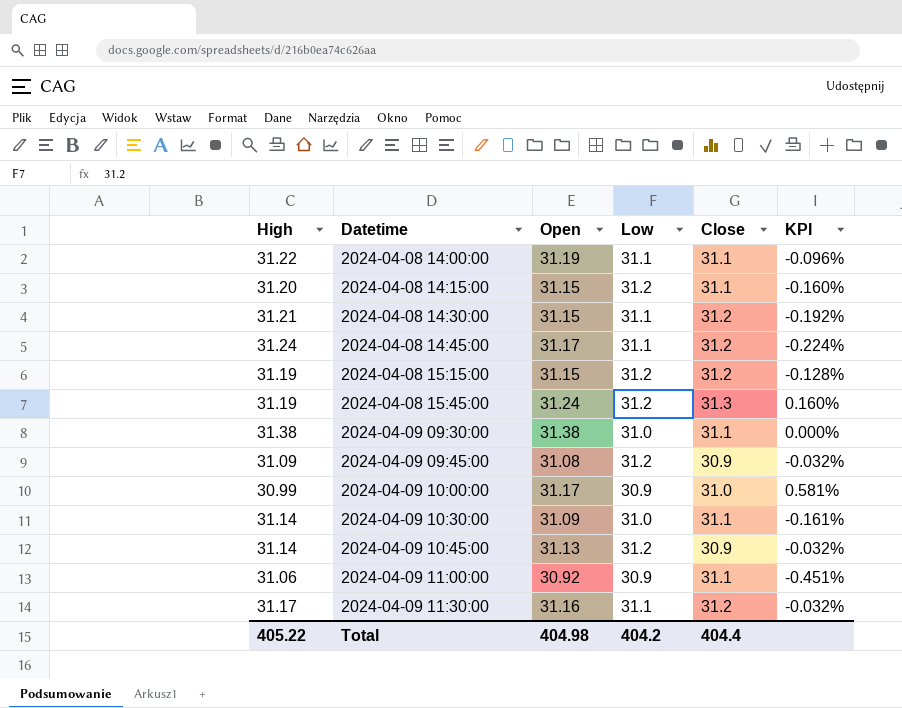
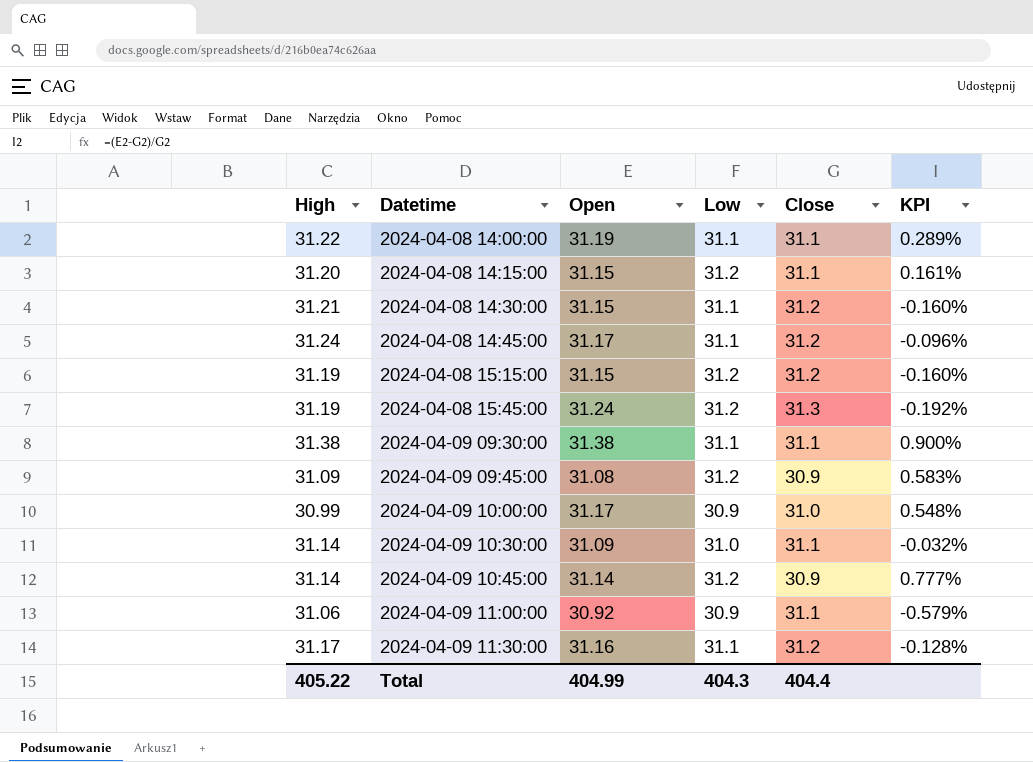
column KPI | formula: ([Open] - [High]) / [High] -> ([Open] - [Close]) / [Close]
2024-04-09 09:30:00 | Low: 31.0 -> 31.1
2024-04-09 10:45:00 | Open: 31.13 -> 31.14
Total | Open: 404.98 -> 404.99
Total | Low: 404.2 -> 404.3

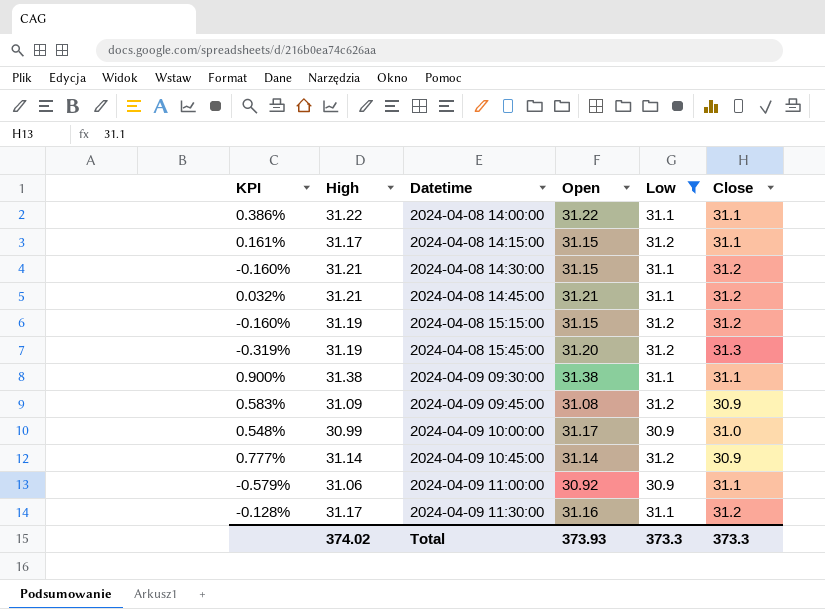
filter: none -> Low != 31.0
column KPI | position: 6 -> 1
2024-04-08 14:00:00 | KPI: 0.289% -> 0.386%
2024-04-08 14:00:00 | Open: 31.19 -> 31.22
2024-04-08 14:15:00 | High: 31.20 -> 31.17
2024-04-08 14:45:00 | KPI: -0.096% -> 0.032%
2024-04-08 14:45:00 | High: 31.24 -> 31.21
2024-04-08 14:45:00 | Open: 31.17 -> 31.21
2024-04-08 15:45:00 | KPI: -0.192% -> -0.319%
2024-04-08 15:45:00 | Open: 31.24 -> 31.20
Total | High: 405.22 -> 374.02
Total | Open: 404.99 -> 373.93
Total | Low: 404.3 -> 373.3
Total | Close: 404.4 -> 373.3

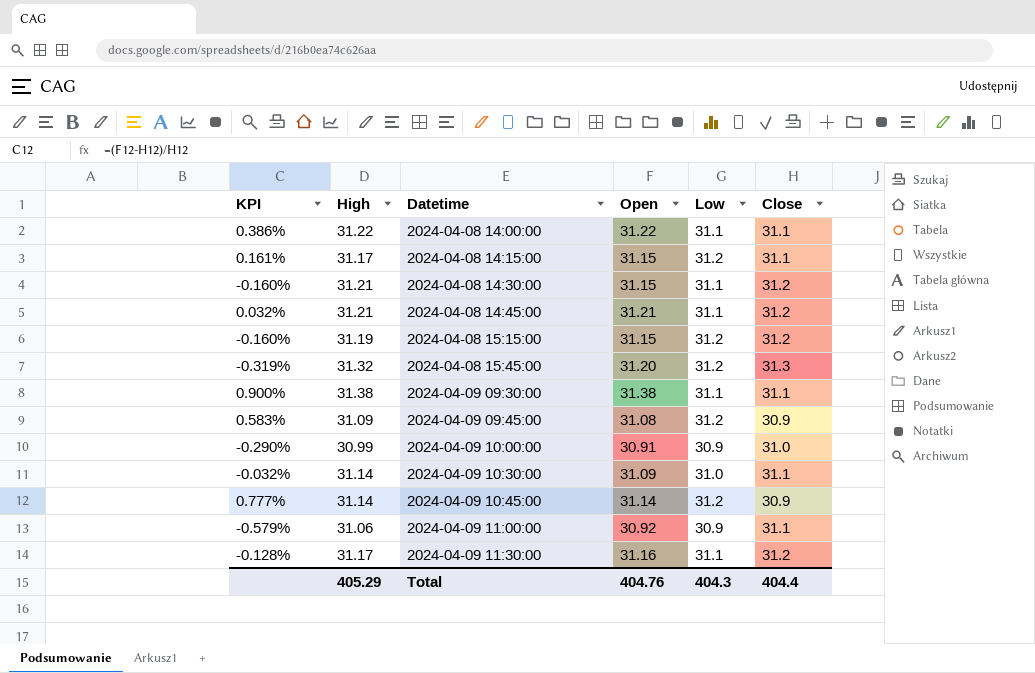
filter: Low != 31.0 -> none
2024-04-08 15:45:00 | High: 31.19 -> 31.32
2024-04-09 10:00:00 | KPI: 0.548% -> -0.290%
2024-04-09 10:00:00 | Open: 31.17 -> 30.91
Total | High: 374.02 -> 405.29
Total | Open: 373.93 -> 404.76
Total | Low: 373.3 -> 404.3
Total | Close: 373.3 -> 404.4

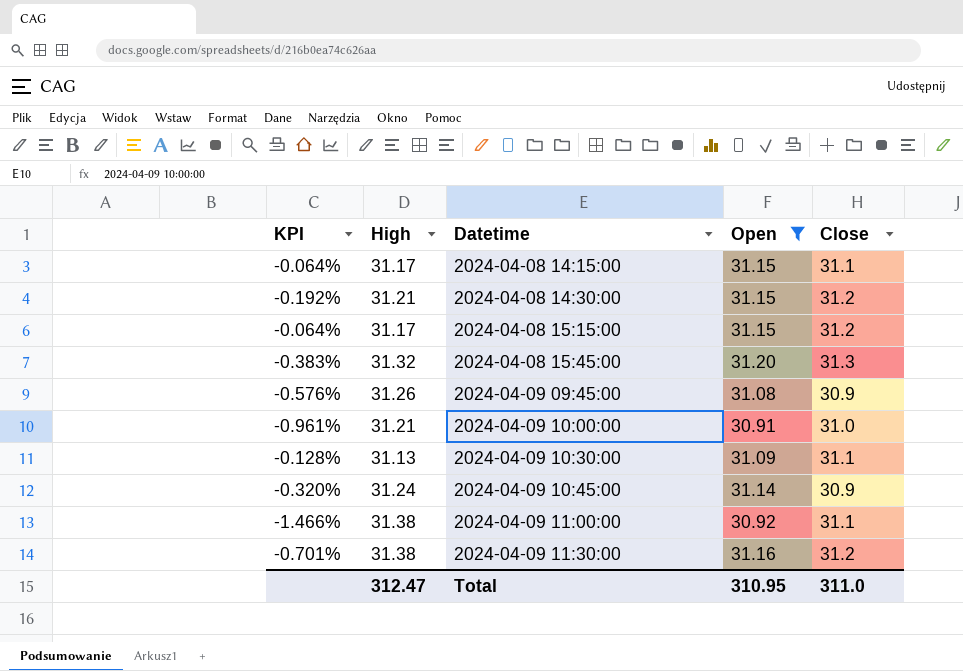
filter: none -> Open <= 31.20
column Low | position: 5 -> none
column KPI | formula: ([Open] - [Close]) / [Close] -> ([Open] - [High]) / [High]
2024-04-08 15:15:00 | High: 31.19 -> 31.17
2024-04-09 09:45:00 | High: 31.09 -> 31.26
2024-04-09 10:00:00 | High: 30.99 -> 31.21
2024-04-09 10:30:00 | High: 31.14 -> 31.13
2024-04-09 10:45:00 | High: 31.14 -> 31.24
2024-04-09 11:00:00 | High: 31.06 -> 31.38
2024-04-09 11:30:00 | High: 31.17 -> 31.38
Total | High: 405.29 -> 312.47
Total | Open: 404.76 -> 310.95
Total | Close: 404.4 -> 311.0

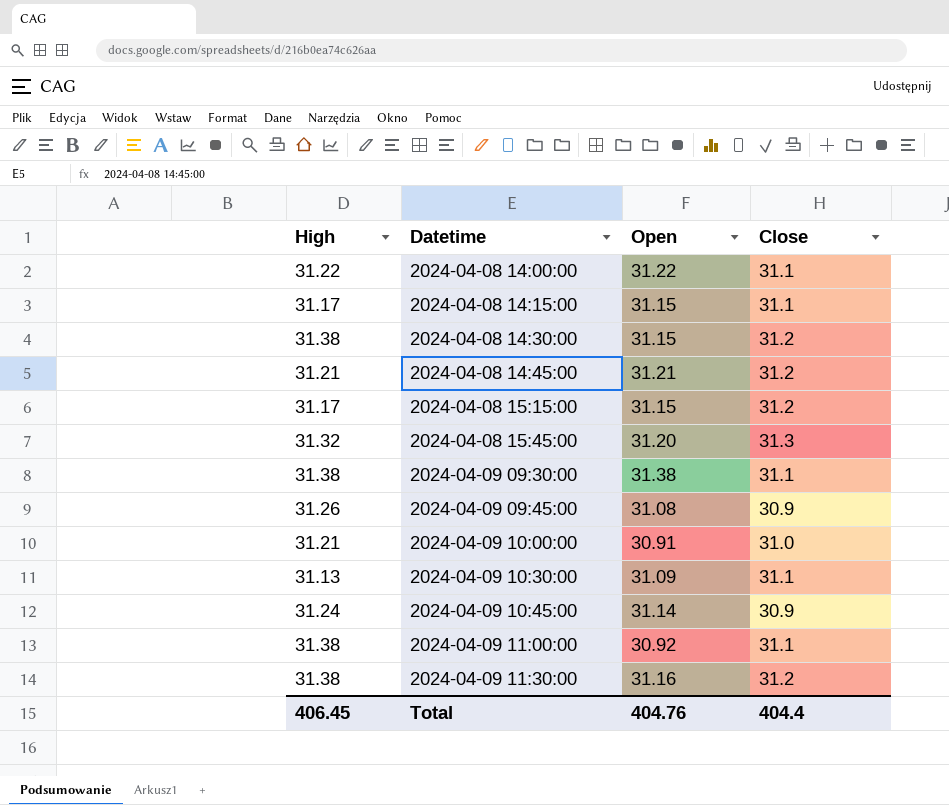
filter: Open <= 31.20 -> none
column KPI | formula: ([Open] - [High]) / [High] -> none
2024-04-08 14:30:00 | High: 31.21 -> 31.38
Total | High: 312.47 -> 406.45
Total | Open: 310.95 -> 404.76
Total | Close: 311.0 -> 404.4

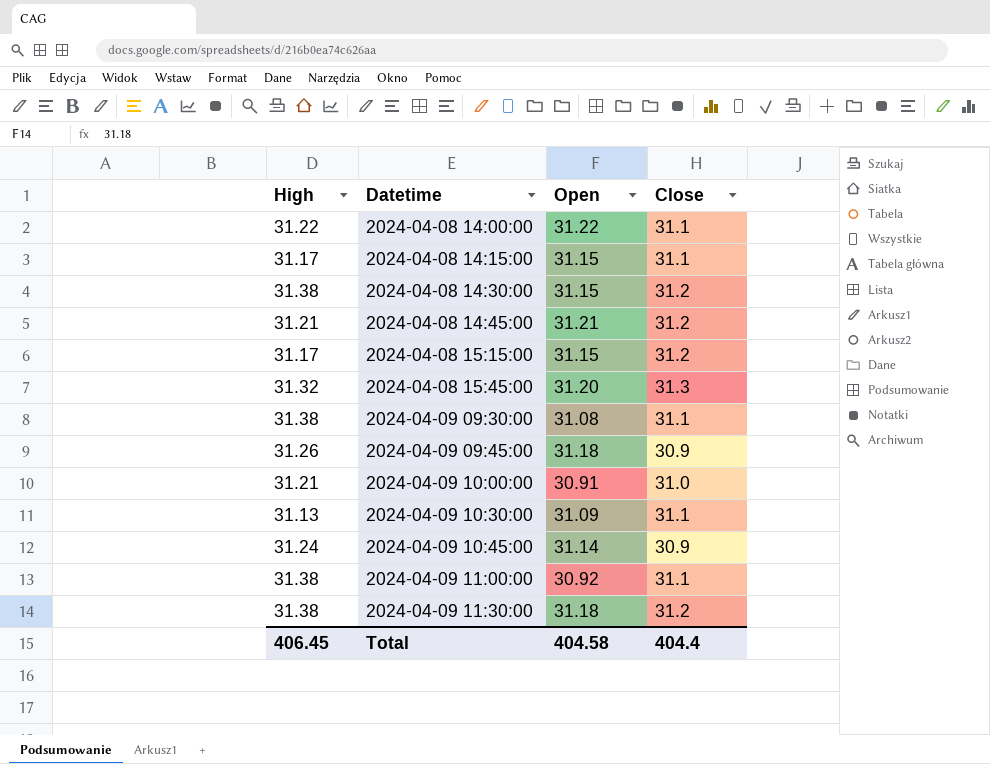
2024-04-09 09:30:00 | Open: 31.38 -> 31.08
2024-04-09 09:45:00 | Open: 31.08 -> 31.18
2024-04-09 11:30:00 | Open: 31.16 -> 31.18
Total | Open: 404.76 -> 404.58

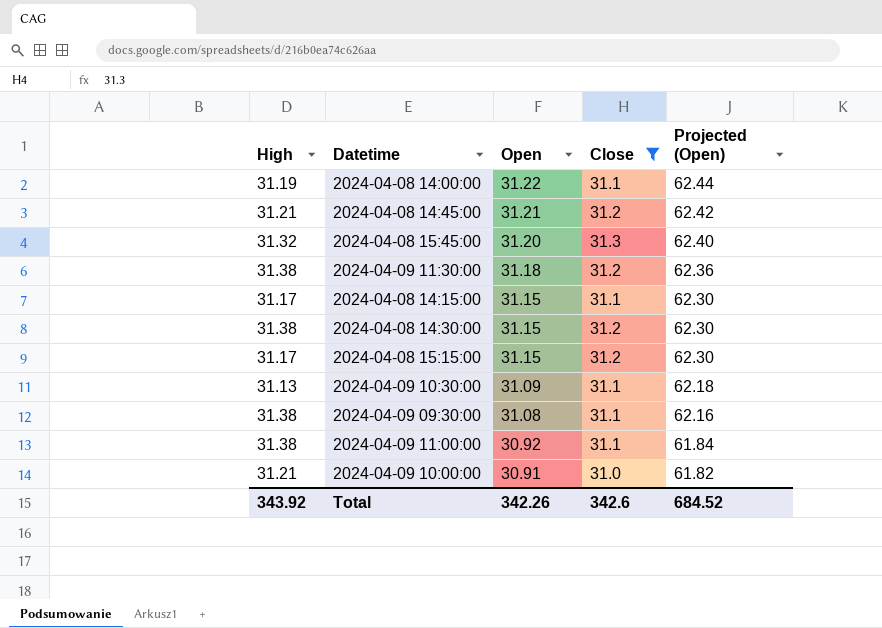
filter: none -> Close != 30.9
row order: Datetime ascending -> Open descending
column Projected (Open) | formula: none -> [Open] * 2
2024-04-08 14:00:00 | High: 31.22 -> 31.19
Total | High: 406.45 -> 343.92
Total | Open: 404.58 -> 342.26
Total | Close: 404.4 -> 342.6

